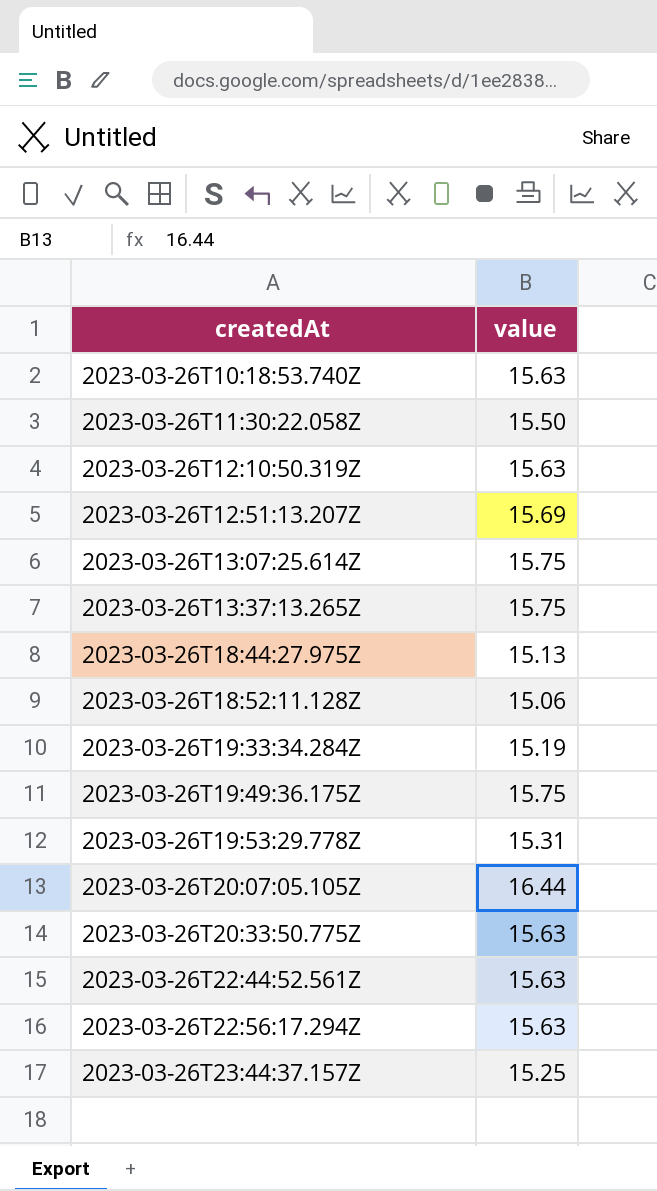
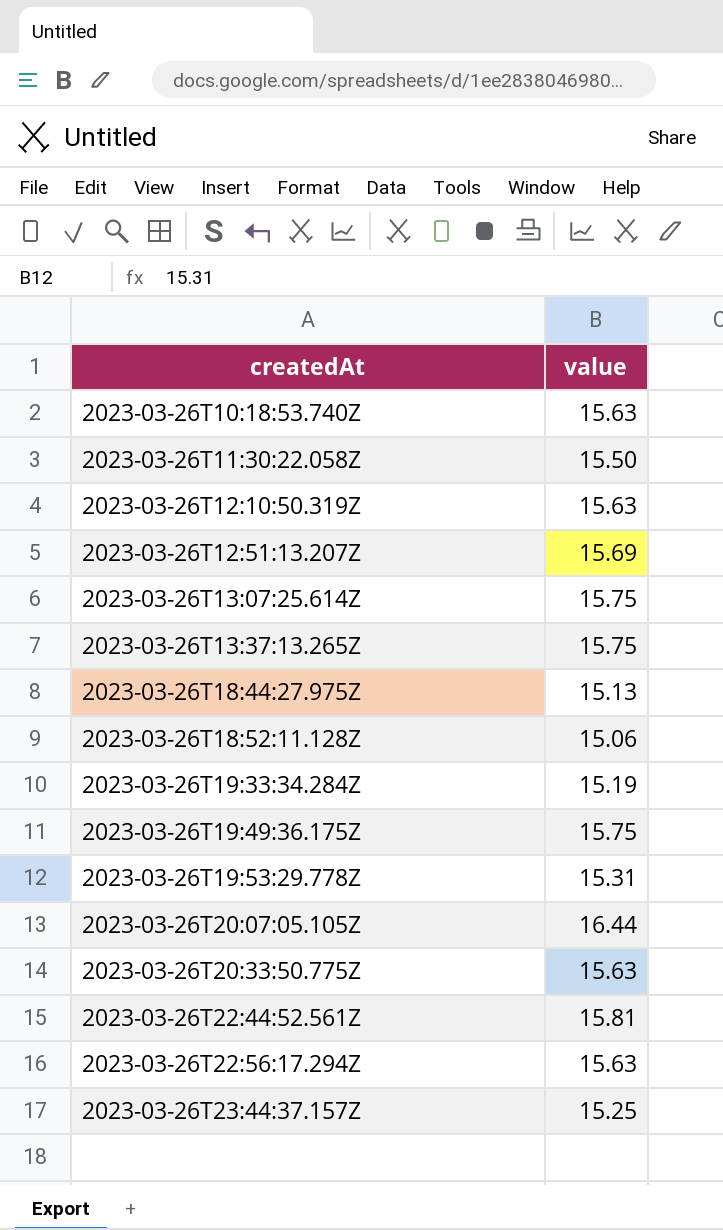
2023-03-26T22:44:52.561Z | value: 15.63 -> 15.81

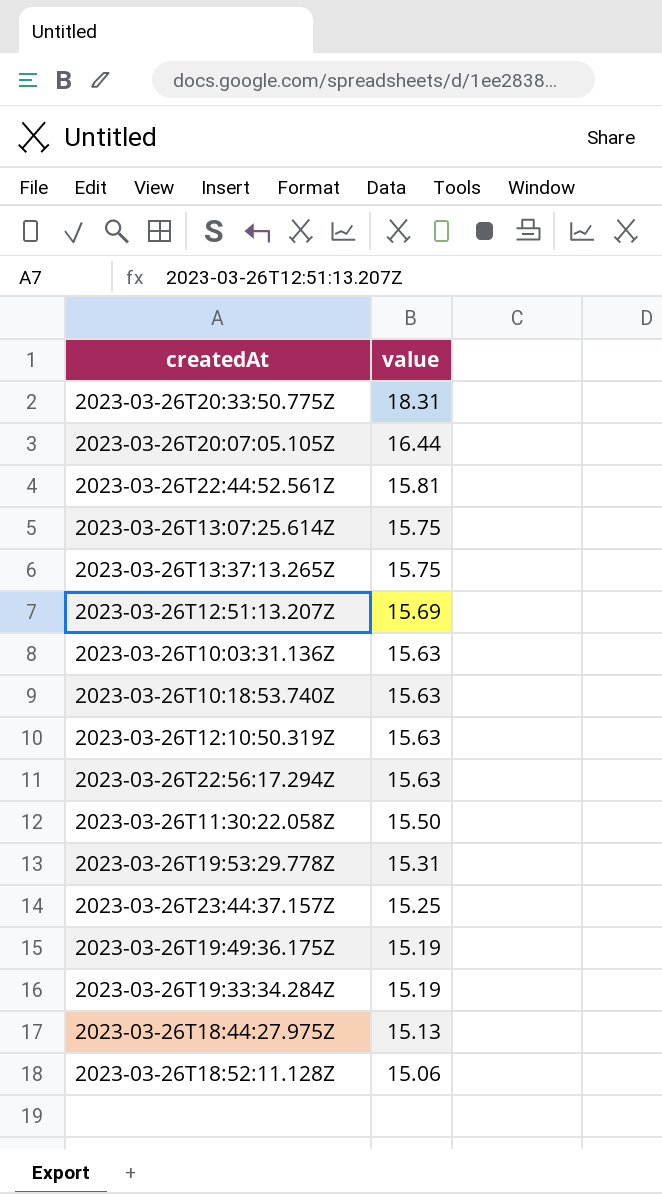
row order: createdAt ascending -> value descending
2023-03-26T20:33:50.775Z | value: 15.63 -> 18.31
row 2023-03-26T10:03:31.136Z: none -> 15.63
2023-03-26T19:49:36.175Z | value: 15.75 -> 15.19

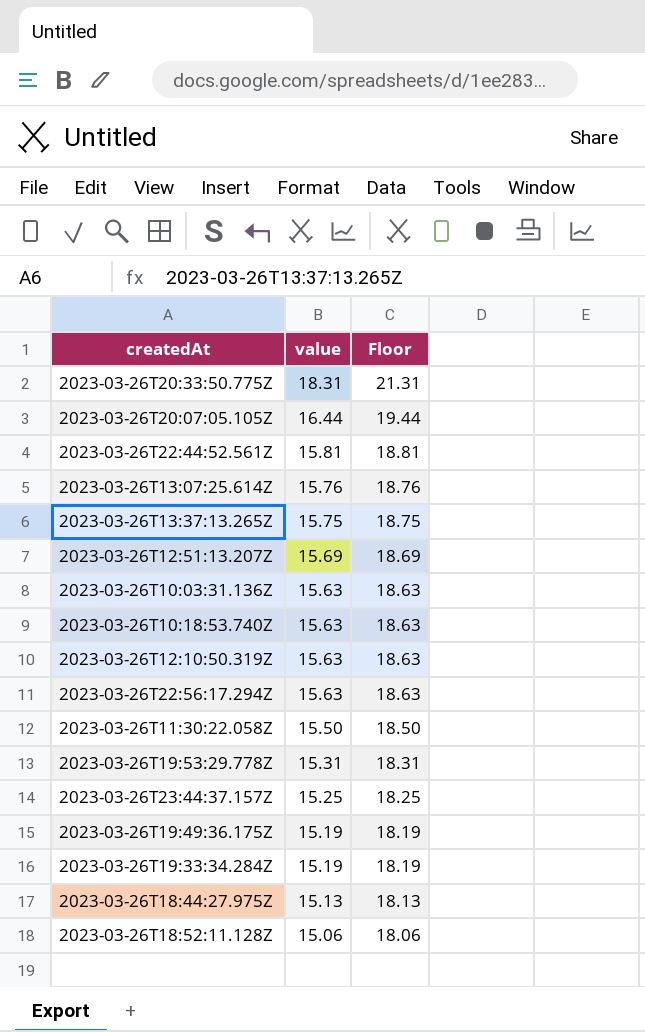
column Floor | formula: none -> [value] + 3
2023-03-26T13:07:25.614Z | value: 15.75 -> 15.76

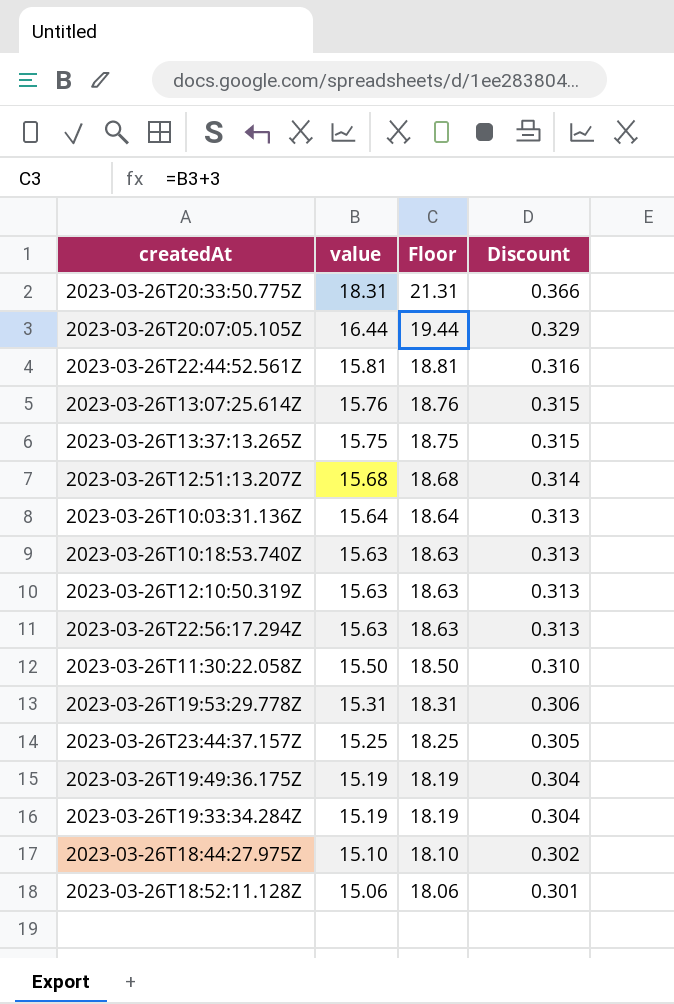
column Discount | formula: none -> [value] * 0.02
2023-03-26T12:51:13.207Z | value: 15.69 -> 15.68
2023-03-26T12:51:13.207Z | Floor: 18.69 -> 18.68
2023-03-26T10:03:31.136Z | value: 15.63 -> 15.64
2023-03-26T10:03:31.136Z | Floor: 18.63 -> 18.64
2023-03-26T18:44:27.975Z | value: 15.13 -> 15.10
2023-03-26T18:44:27.975Z | Floor: 18.13 -> 18.10

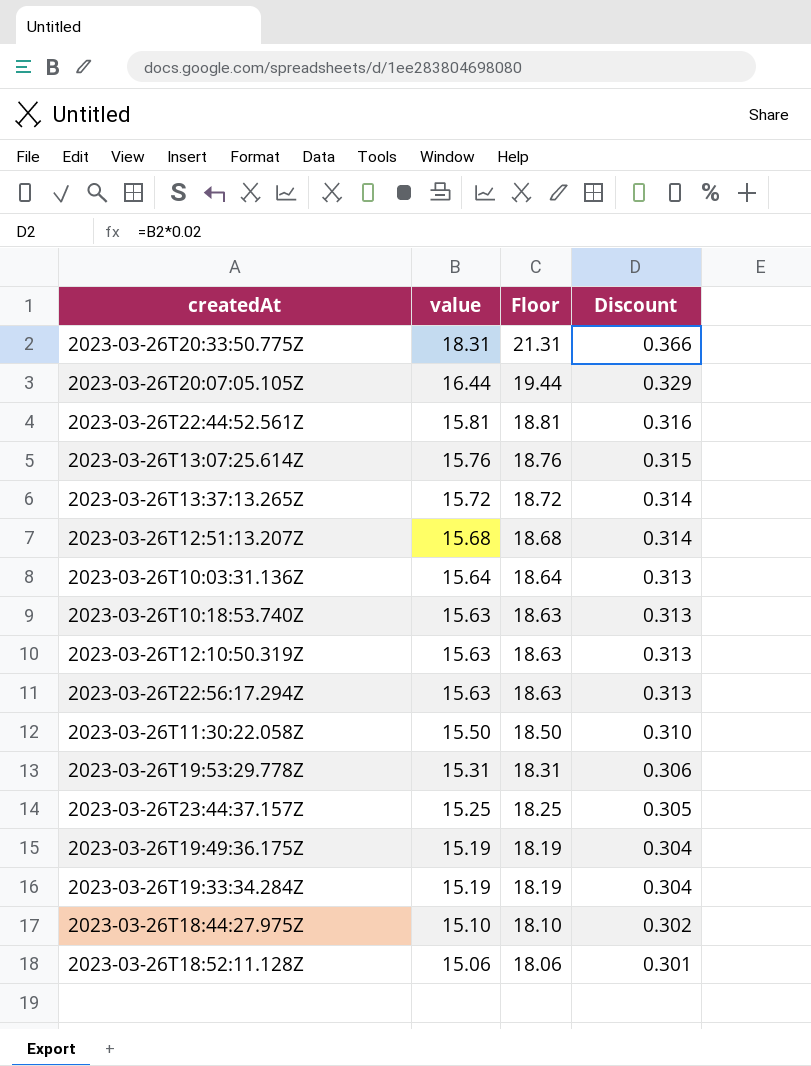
2023-03-26T13:37:13.265Z | value: 15.75 -> 15.72
2023-03-26T13:37:13.265Z | Floor: 18.75 -> 18.72
2023-03-26T13:37:13.265Z | Discount: 0.315 -> 0.314

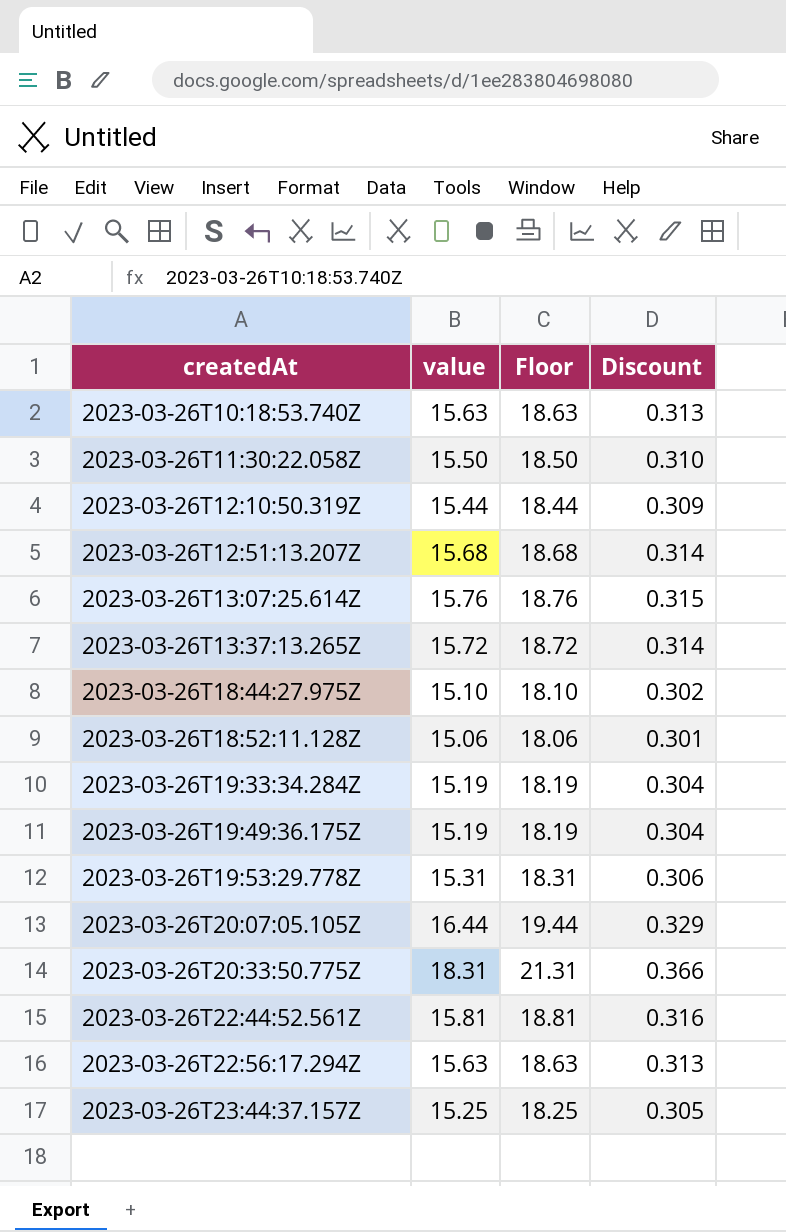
row order: value descending -> createdAt ascending
row 2023-03-26T10:03:31.136Z: 15.64 | 18.64 | 0.313 -> none
2023-03-26T12:10:50.319Z | value: 15.63 -> 15.44
2023-03-26T12:10:50.319Z | Floor: 18.63 -> 18.44
2023-03-26T12:10:50.319Z | Discount: 0.313 -> 0.309

